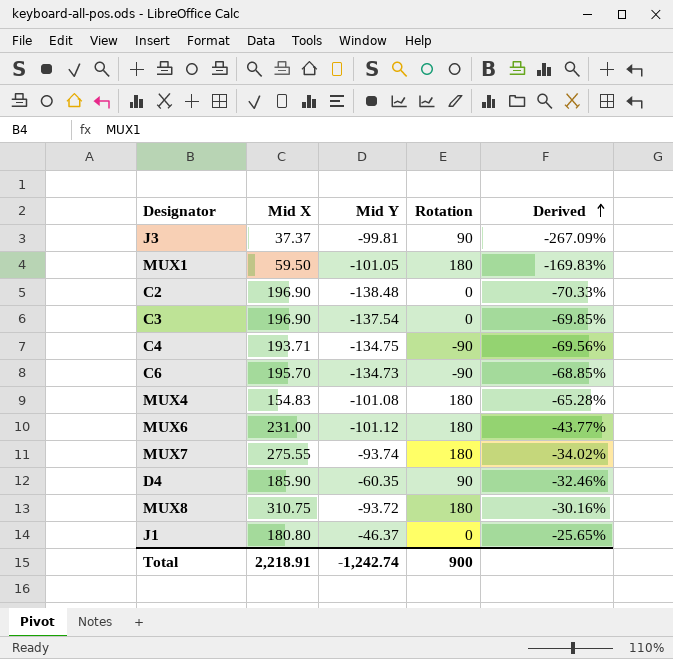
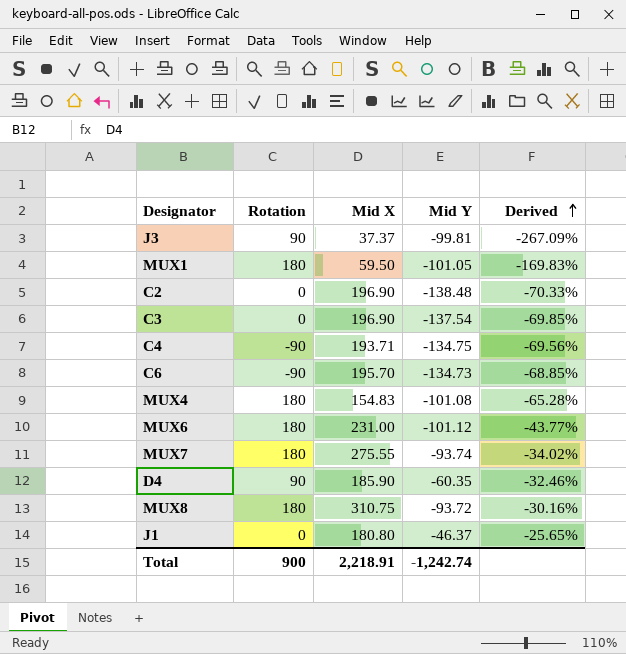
column Rotation | position: 4 -> 2

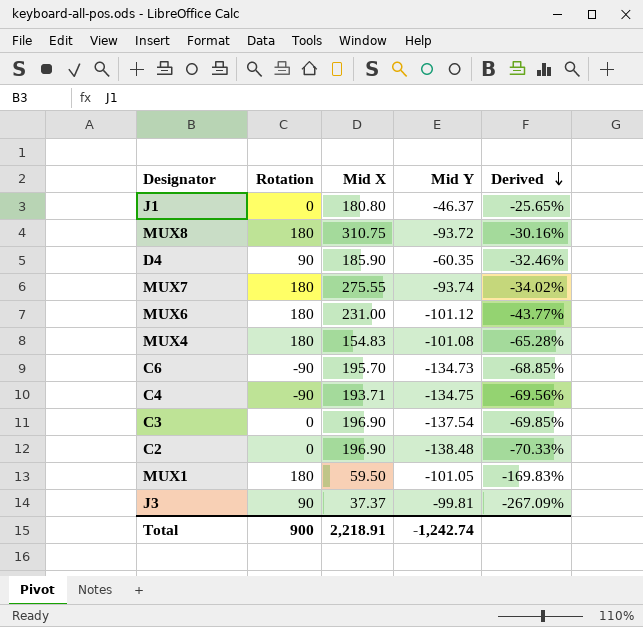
row order: Derived ascending -> Derived descending

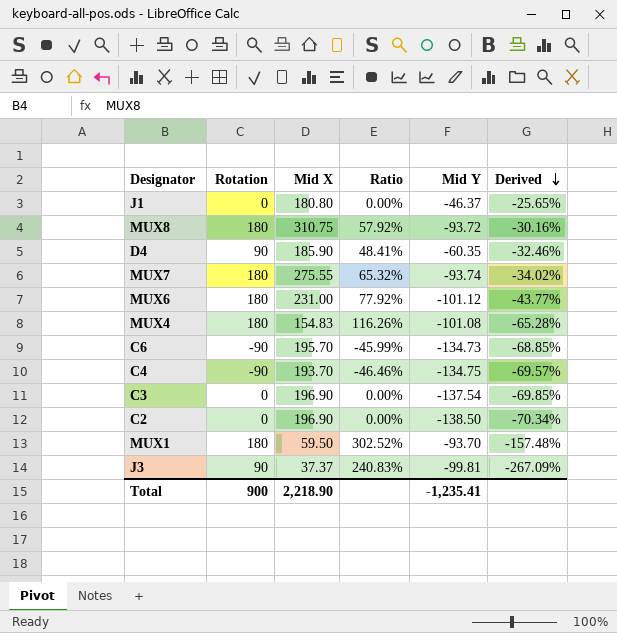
column Ratio | formula: none -> [Rotation] / [Mid X]
C4 | Mid X: 193.71 -> 193.70
C4 | Derived: -69.56% -> -69.57%
C2 | Mid Y: -138.48 -> -138.50
C2 | Derived: -70.33% -> -70.34%
MUX1 | Mid Y: -101.05 -> -93.70
MUX1 | Derived: -169.83% -> -157.48%
Total | Mid X: 2,218.91 -> 2,218.90
Total | Mid Y: -1,242.74 -> -1,235.41

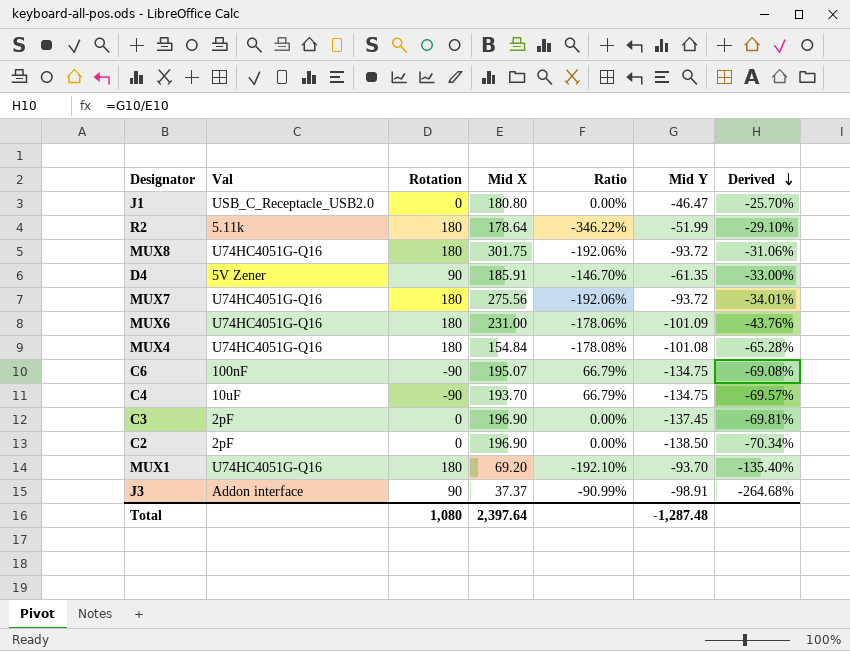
column Val | position: none -> 2
column Ratio | formula: [Rotation] / [Mid X] -> [Rotation] / [Mid Y]
J1 | Mid Y: -46.37 -> -46.47
J1 | Derived: -25.65% -> -25.70%
row R2: none -> 5.11k | 180 | 178.64 | -346.22% | -51.99 | -29.10%
MUX8 | Mid X: 310.75 -> 301.75
MUX8 | Derived: -30.16% -> -31.06%
D4 | Mid X: 185.90 -> 185.91
D4 | Mid Y: -60.35 -> -61.35
D4 | Derived: -32.46% -> -33.00%
MUX7 | Mid X: 275.55 -> 275.56
MUX7 | Mid Y: -93.74 -> -93.72
MUX7 | Derived: -34.02% -> -34.01%
MUX6 | Mid Y: -101.12 -> -101.09
MUX6 | Derived: -43.77% -> -43.76%
MUX4 | Mid X: 154.83 -> 154.84
C6 | Mid X: 195.70 -> 195.07
C6 | Mid Y: -134.73 -> -134.75
C6 | Derived: -68.85% -> -69.08%
C3 | Mid Y: -137.54 -> -137.45
C3 | Derived: -69.85% -> -69.81%
MUX1 | Mid X: 59.50 -> 69.20
MUX1 | Derived: -157.48% -> -135.40%
J3 | Mid Y: -99.81 -> -98.91
J3 | Derived: -267.09% -> -264.68%
Total | Rotation: 900 -> 1,080
Total | Mid X: 2,218.90 -> 2,397.64
Total | Mid Y: -1,235.41 -> -1,287.48

